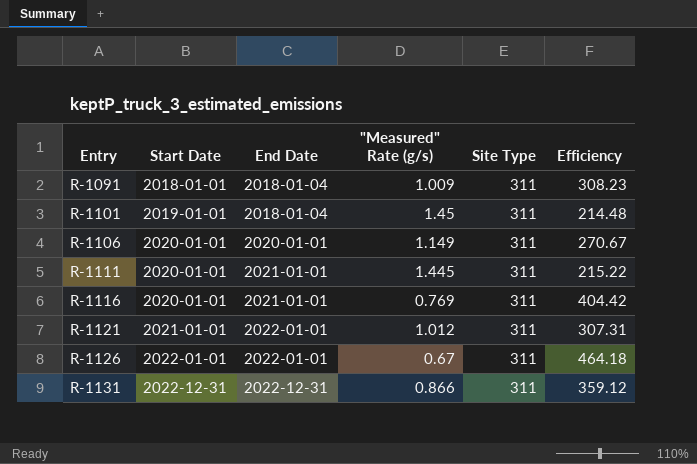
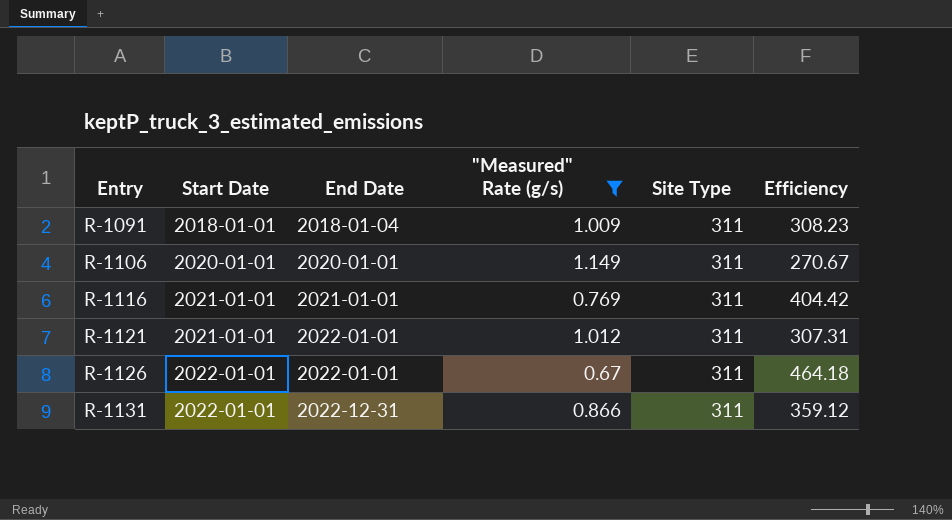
filter: none -> "Measured" Rate (g/s) <= 1.149
R-1116 | Start Date: 2020-01-01 -> 2021-01-01
R-1131 | Start Date: 2022-12-31 -> 2022-01-01

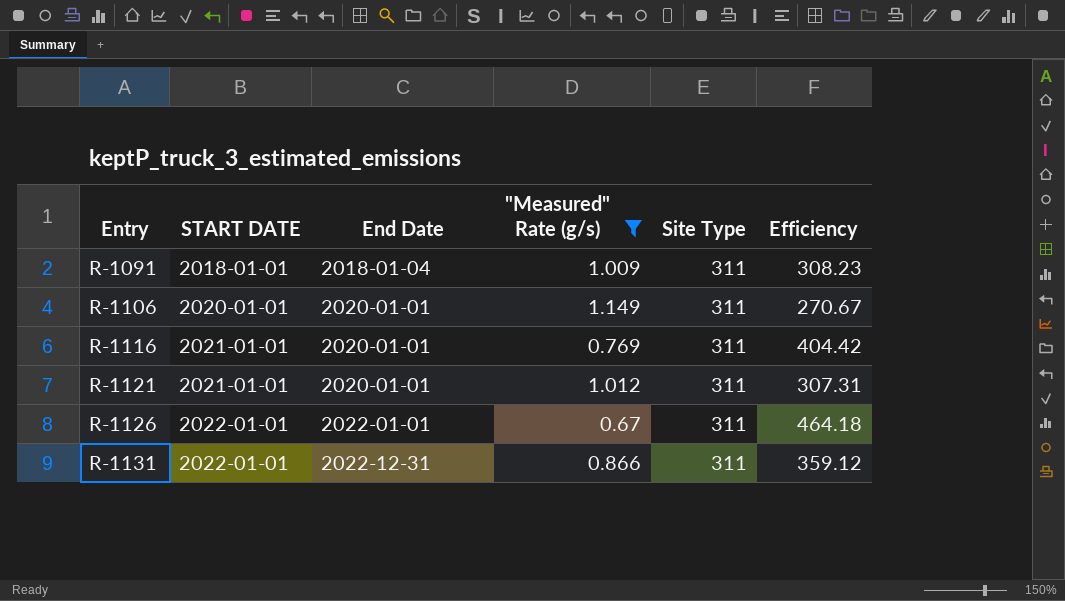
column name: Start Date -> START DATE
R-1116 | End Date: 2021-01-01 -> 2020-01-01
R-1121 | End Date: 2022-01-01 -> 2020-01-01

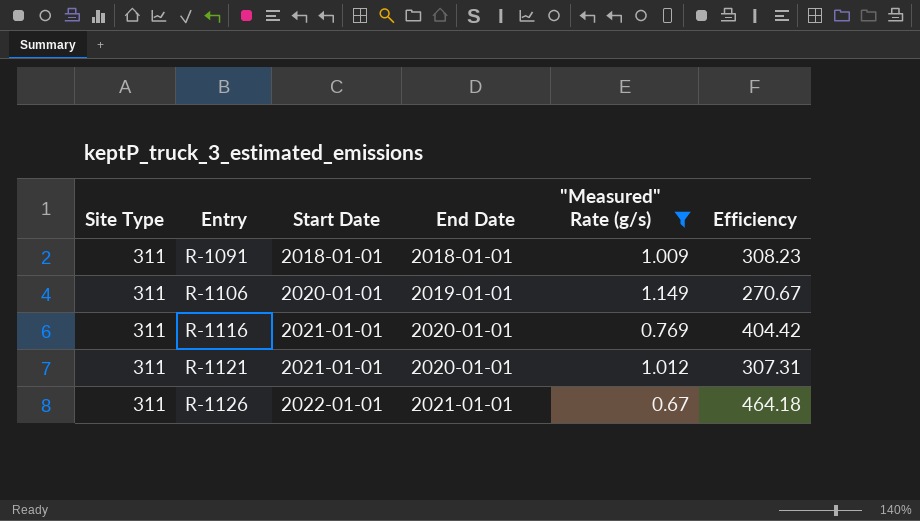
column Site Type | position: 5 -> 1
column name: START DATE -> Start Date
row R-1131: 2022-01-01 | 2022-12-31 | 0.866 | 311 | 359.12 -> none
R-1091 | End Date: 2018-01-04 -> 2018-01-01
R-1106 | End Date: 2020-01-01 -> 2019-01-01
R-1126 | End Date: 2022-01-01 -> 2021-01-01

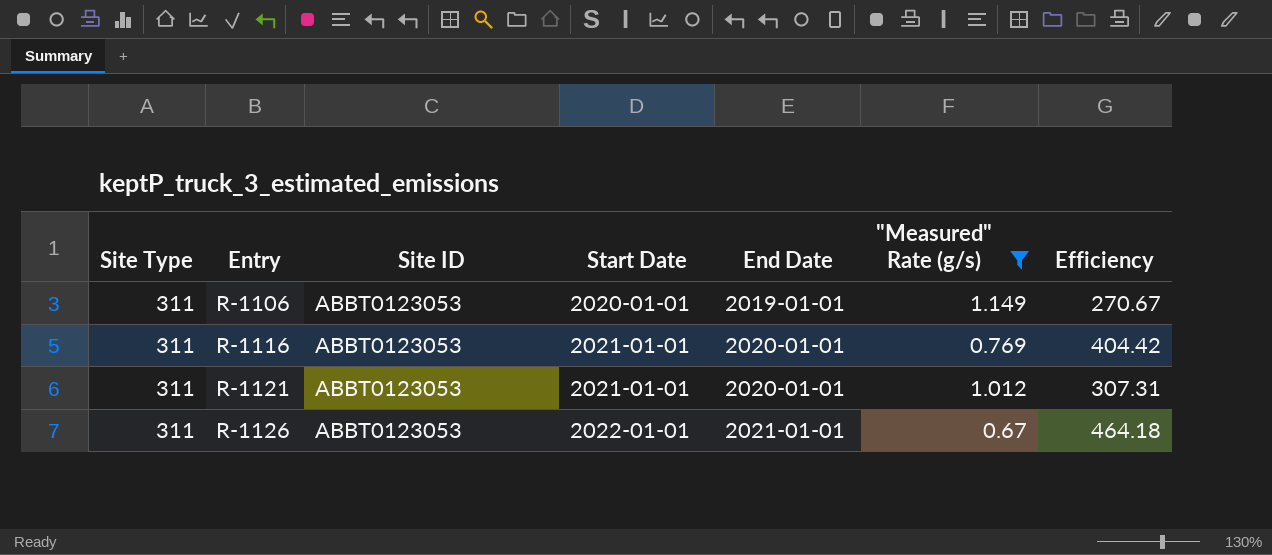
column Site ID | position: none -> 3
row R-1091: 311 | 2018-01-01 | 2018-01-01 | 1.009 | 308.23 -> none

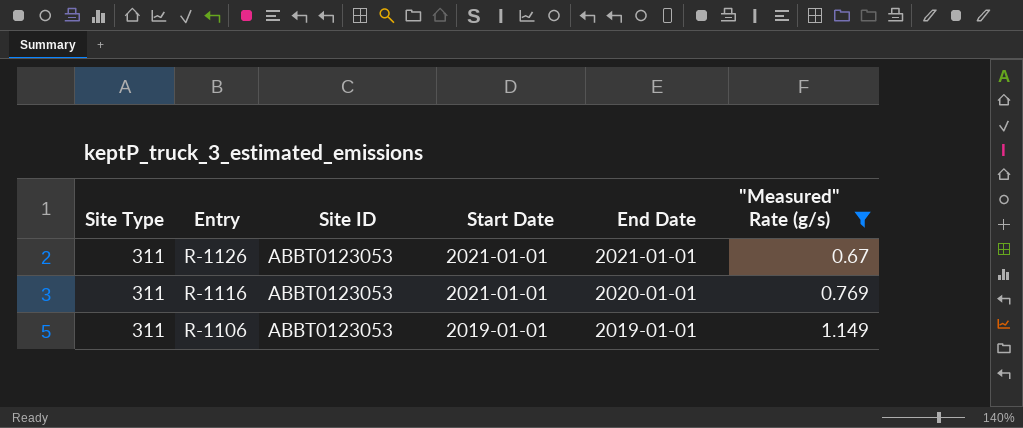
row order: Entry ascending -> Entry descending
column Efficiency | formula: [Site Type] / ["Measured" Rate (g/s)] -> none
row R-1121: 311 | ABBT0123053 | 2021-01-01 | 2020-01-01 | 1.012 | 307.31 -> none
R-1126 | Start Date: 2022-01-01 -> 2021-01-01
R-1106 | Start Date: 2020-01-01 -> 2019-01-01

